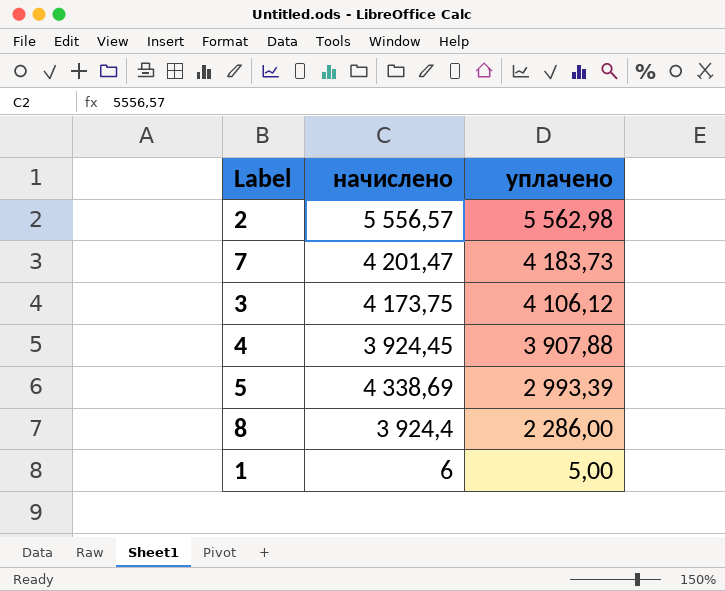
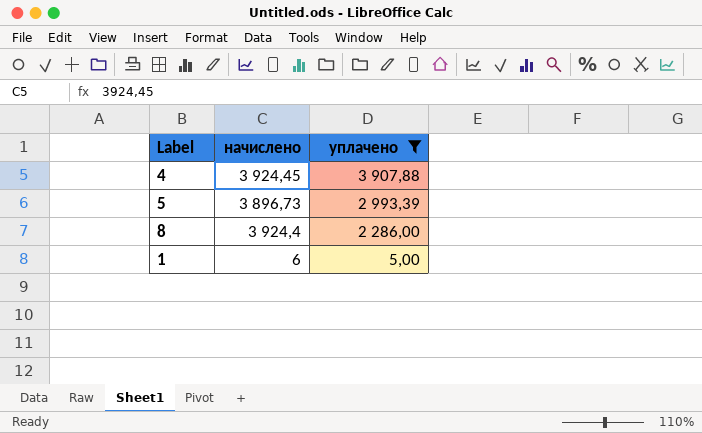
filter: none -> уплачено <= 3 907,88
5 | начислено: 4 338,69 -> 3 896,73

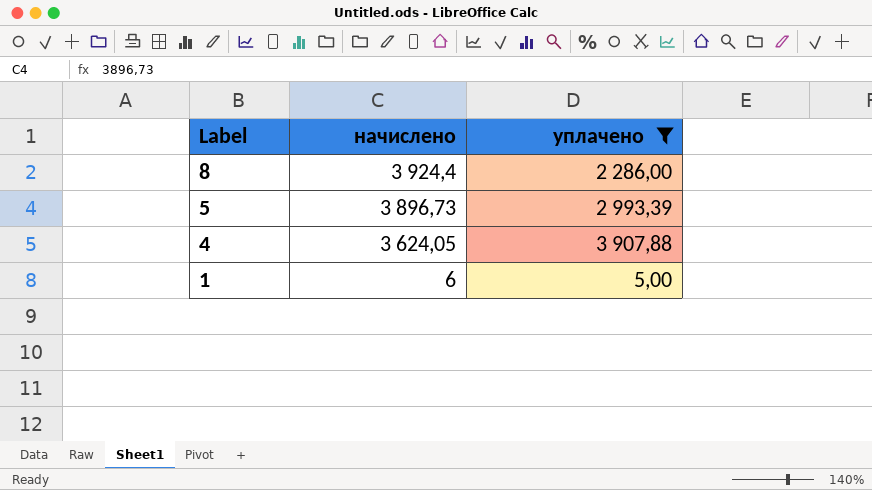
row order: уплачено descending -> Label descending
4 | начислено: 3 924,45 -> 3 624,05

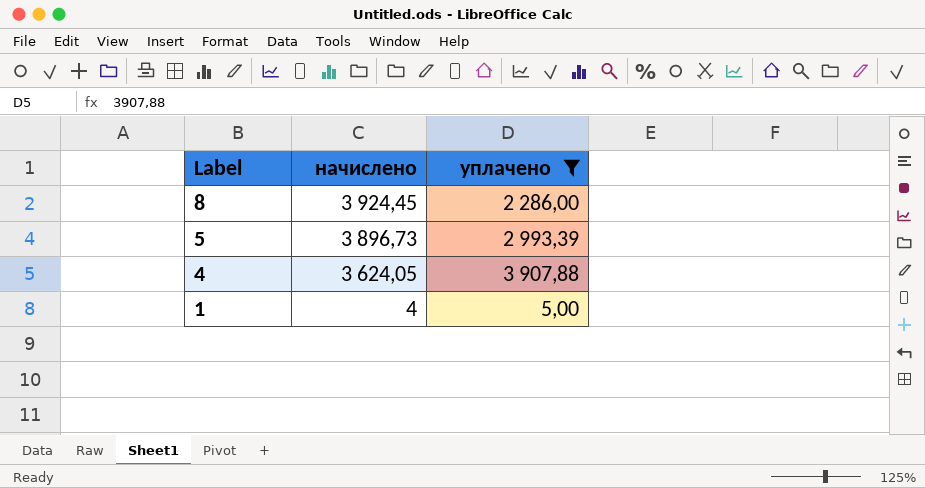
8 | начислено: 3 924,4 -> 3 924,45
1 | начислено: 6 -> 4

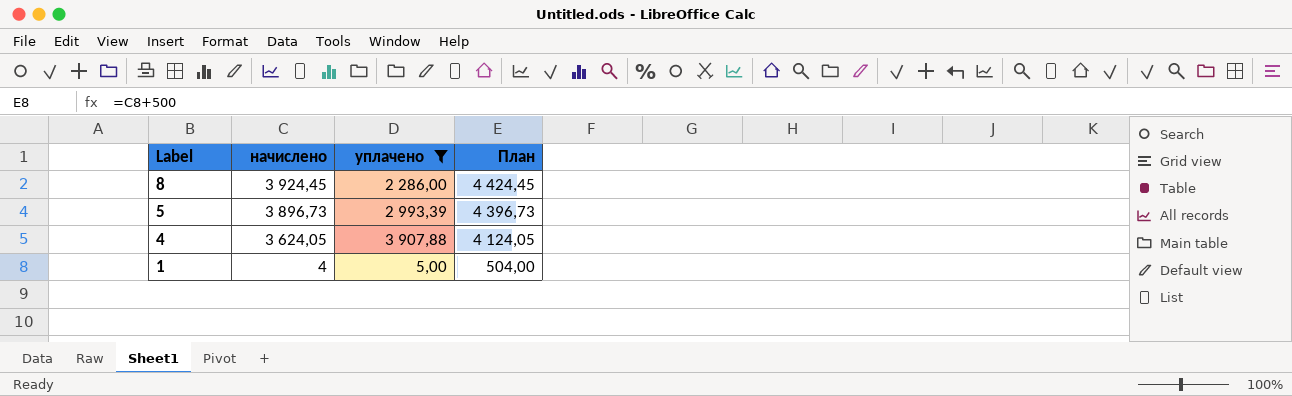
column План | formula: none -> [начислено] + 500

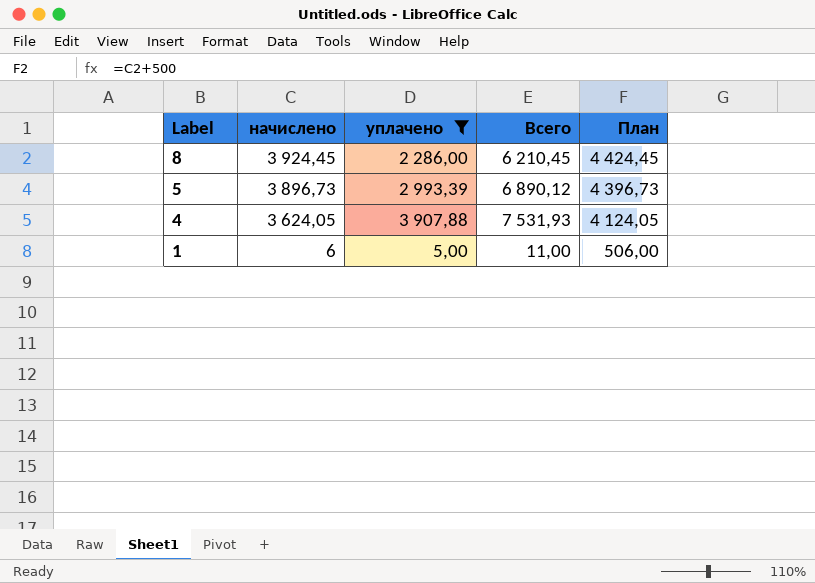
column Всего | formula: none -> [начислено] + [уплачено]
1 | начислено: 4 -> 6
1 | План: 504,00 -> 506,00

